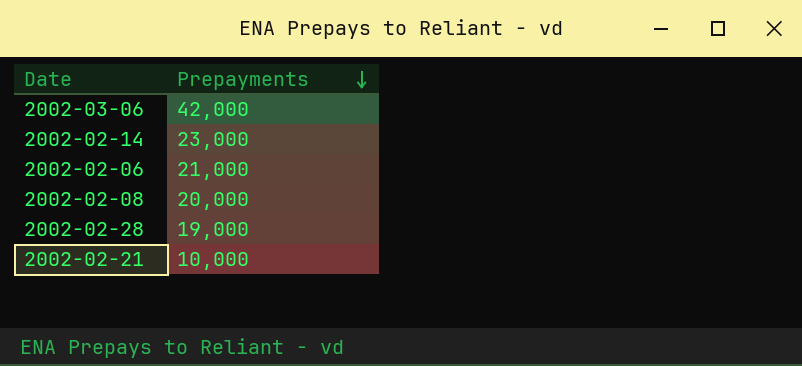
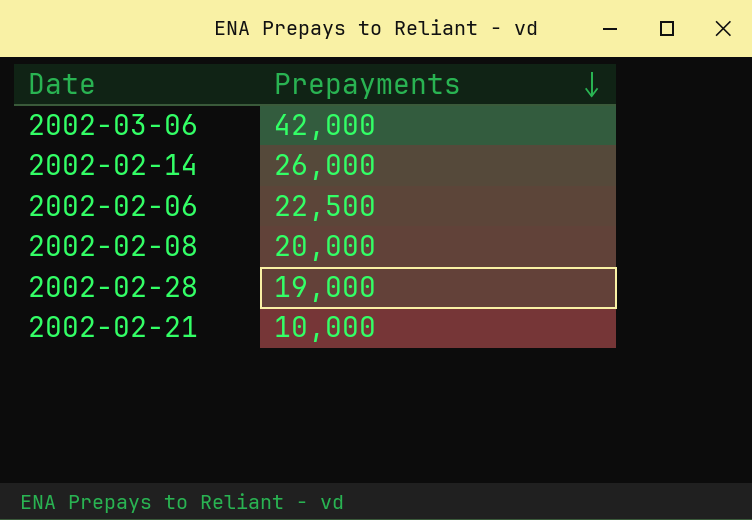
2002-02-14 | Prepayments: 23,000 -> 26,000
2002-02-06 | Prepayments: 21,000 -> 22,500

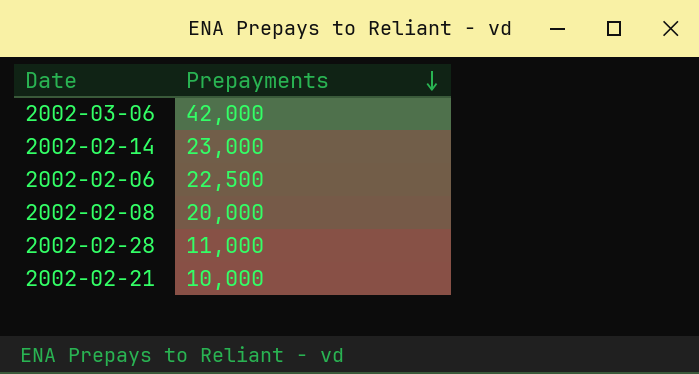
2002-02-14 | Prepayments: 26,000 -> 23,000
2002-02-28 | Prepayments: 19,000 -> 11,000

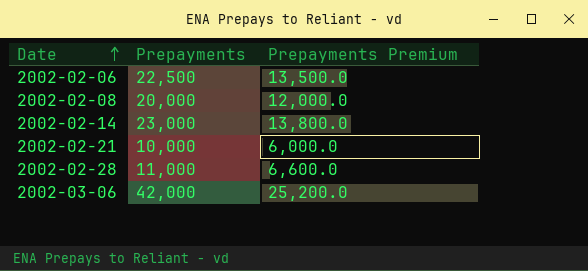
row order: Prepayments descending -> Date ascending
column Prepayments Premium | formula: none -> [Prepayments] * 0.6

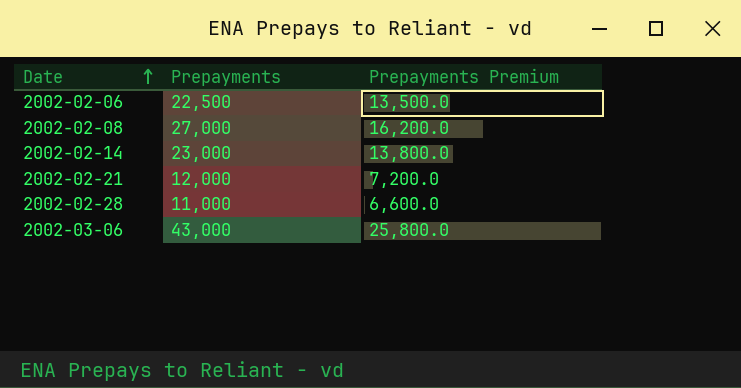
2002-02-08 | Prepayments: 20,000 -> 27,000
2002-02-08 | Prepayments Premium: 12,000.0 -> 16,200.0
2002-02-21 | Prepayments: 10,000 -> 12,000
2002-02-21 | Prepayments Premium: 6,000.0 -> 7,200.0
2002-03-06 | Prepayments: 42,000 -> 43,000
2002-03-06 | Prepayments Premium: 25,200.0 -> 25,800.0

